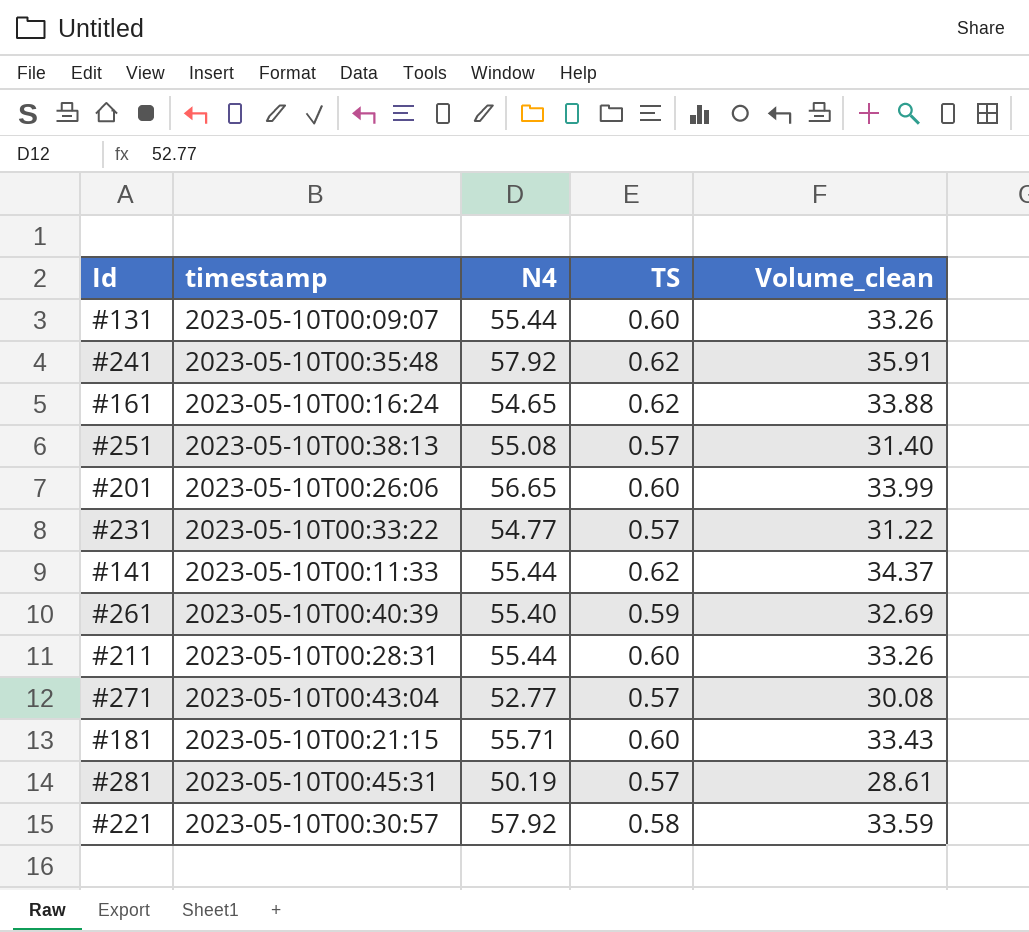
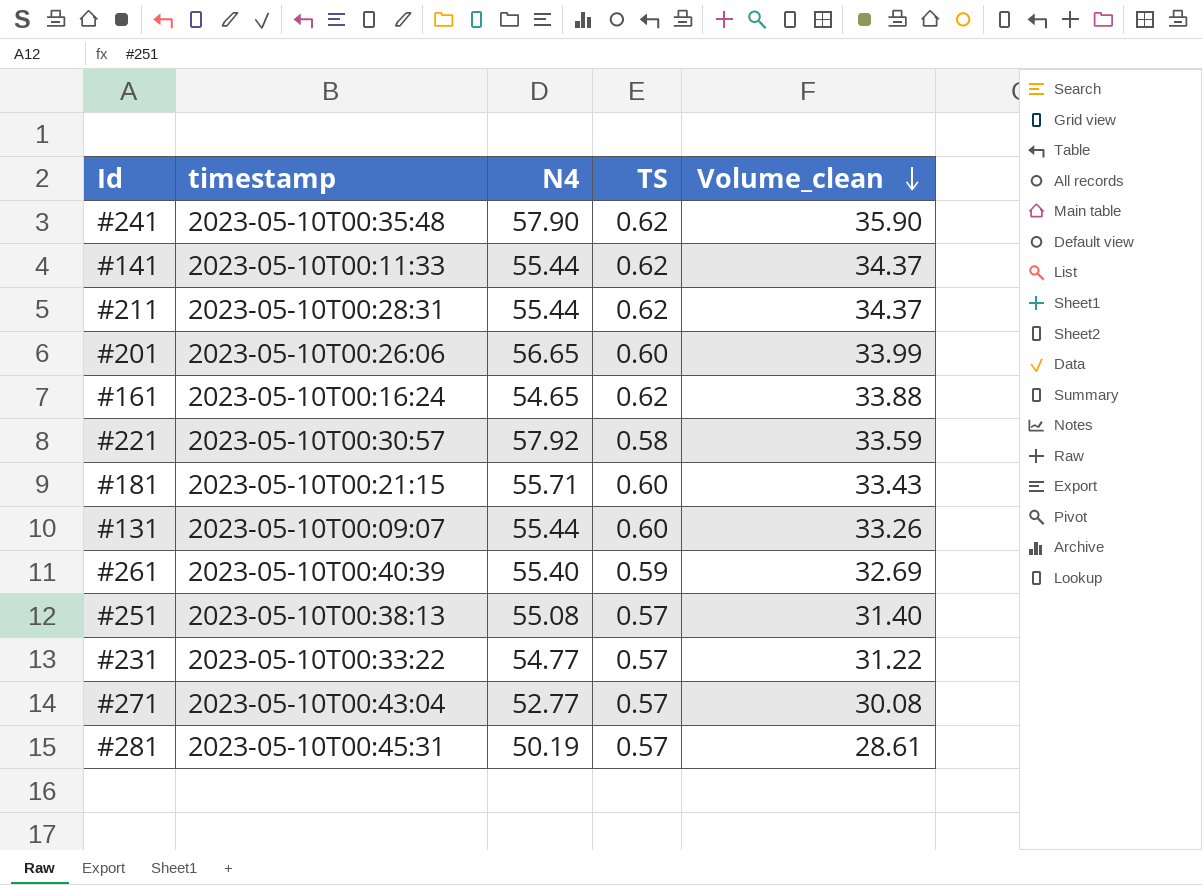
row order: none -> Volume_clean descending
#241 | N4: 57.92 -> 57.90
#241 | Volume_clean: 35.91 -> 35.90
#211 | TS: 0.60 -> 0.62
#211 | Volume_clean: 33.26 -> 34.37

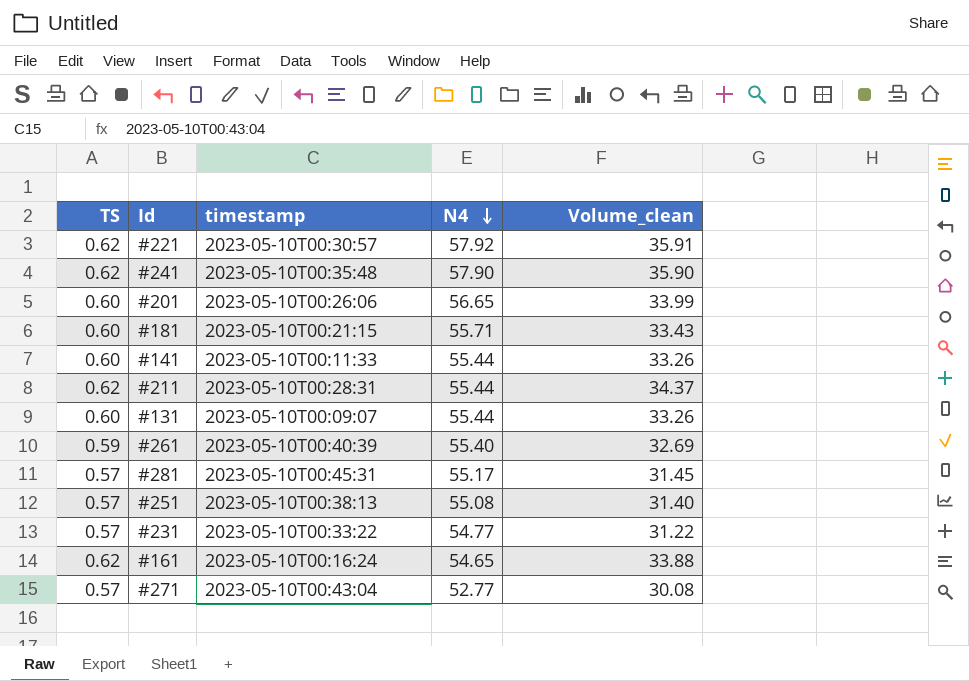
row order: Volume_clean descending -> N4 descending
column TS | position: 4 -> 1
#221 | TS: 0.58 -> 0.62
#221 | Volume_clean: 33.59 -> 35.91
#141 | TS: 0.62 -> 0.60
#141 | Volume_clean: 34.37 -> 33.26
#281 | N4: 50.19 -> 55.17
#281 | Volume_clean: 28.61 -> 31.45

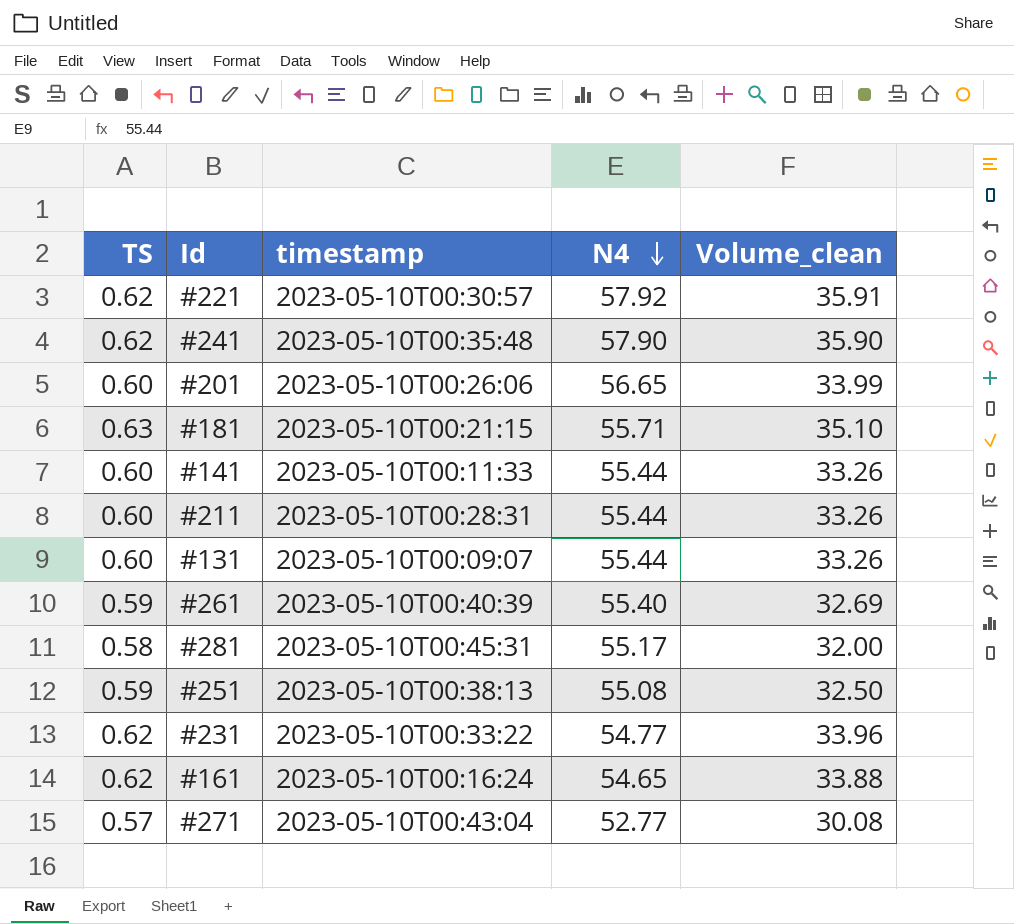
#181 | TS: 0.60 -> 0.63
#181 | Volume_clean: 33.43 -> 35.10
#211 | TS: 0.62 -> 0.60
#211 | Volume_clean: 34.37 -> 33.26
#281 | TS: 0.57 -> 0.58
#281 | Volume_clean: 31.45 -> 32.00
#251 | TS: 0.57 -> 0.59
#251 | Volume_clean: 31.40 -> 32.50
#231 | TS: 0.57 -> 0.62
#231 | Volume_clean: 31.22 -> 33.96

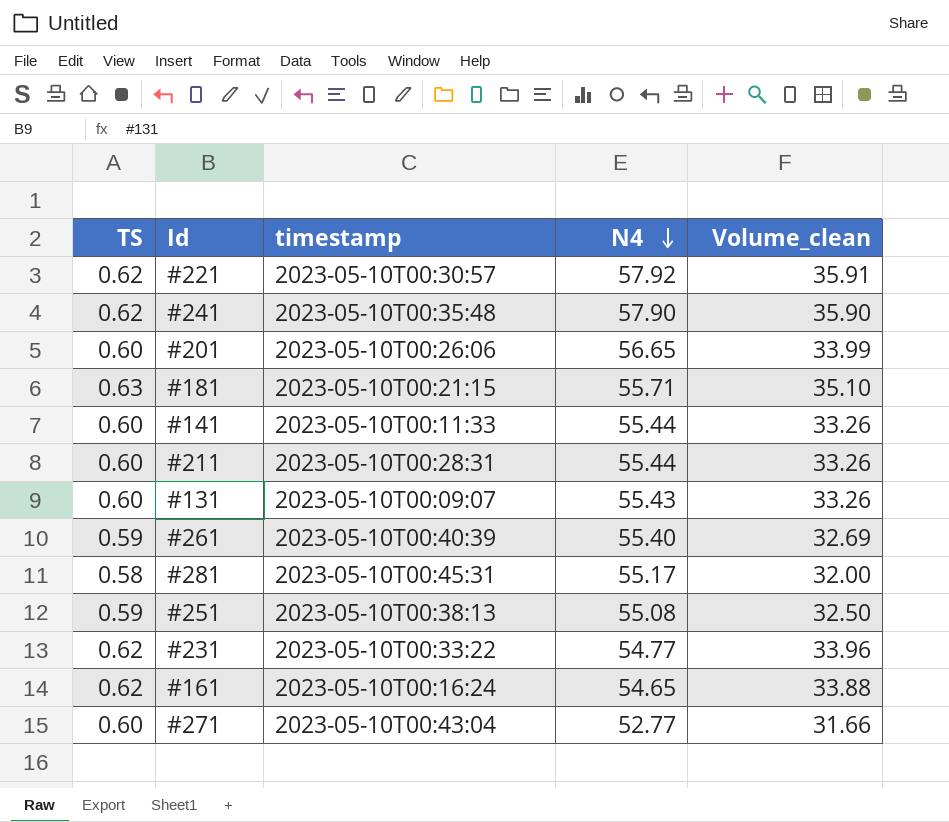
#131 | N4: 55.44 -> 55.43
#271 | TS: 0.57 -> 0.60
#271 | Volume_clean: 30.08 -> 31.66

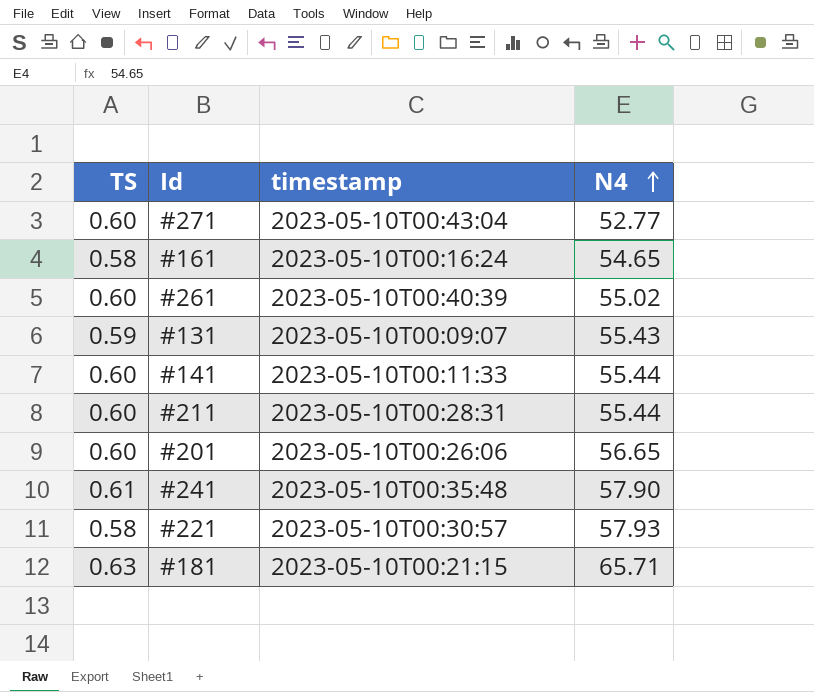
row order: N4 descending -> N4 ascending
column Volume_clean | formula: [TS] * [N4] -> none
row #281: 0.58 | 2023-05-10T00:45:31 | 55.17 | 32.00 -> none
row #251: 0.59 | 2023-05-10T00:38:13 | 55.08 | 32.50 -> none
row #231: 0.62 | 2023-05-10T00:33:22 | 54.77 | 33.96 -> none
#161 | TS: 0.62 -> 0.58
#261 | TS: 0.59 -> 0.60
#261 | N4: 55.40 -> 55.02
#131 | TS: 0.60 -> 0.59
#241 | TS: 0.62 -> 0.61
#221 | TS: 0.62 -> 0.58
#221 | N4: 57.92 -> 57.93
#181 | N4: 55.71 -> 65.71

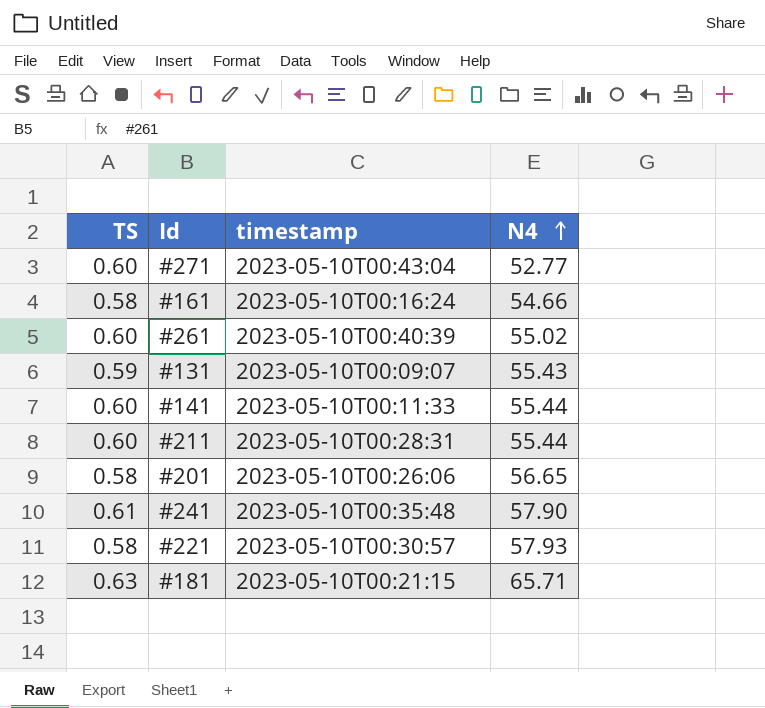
#161 | N4: 54.65 -> 54.66
#201 | TS: 0.60 -> 0.58

